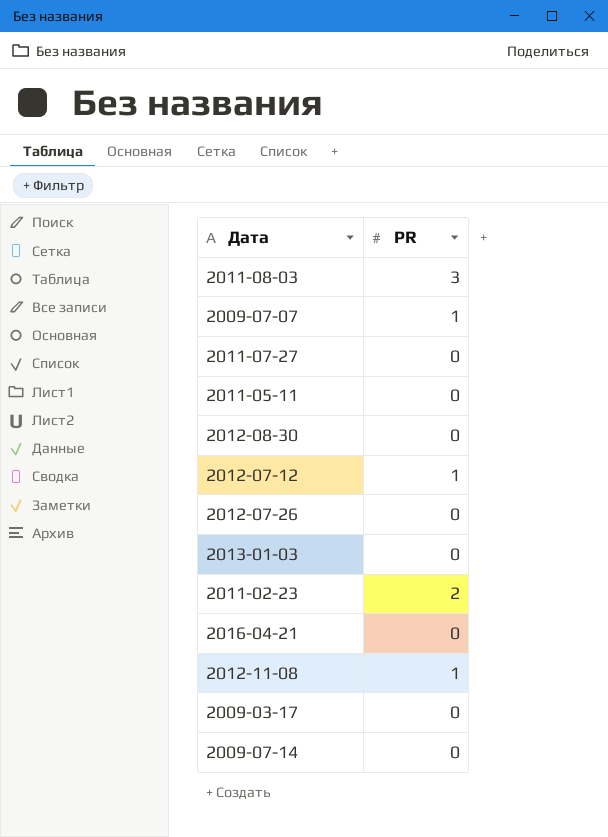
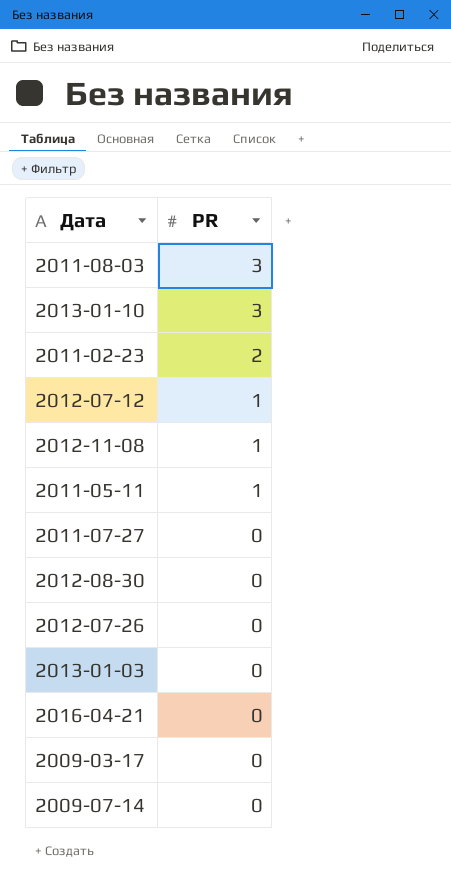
row order: none -> PR descending
row 2009-07-07: 1 -> none
row 2013-01-10: none -> 3
2011-05-11 | PR: 0 -> 1

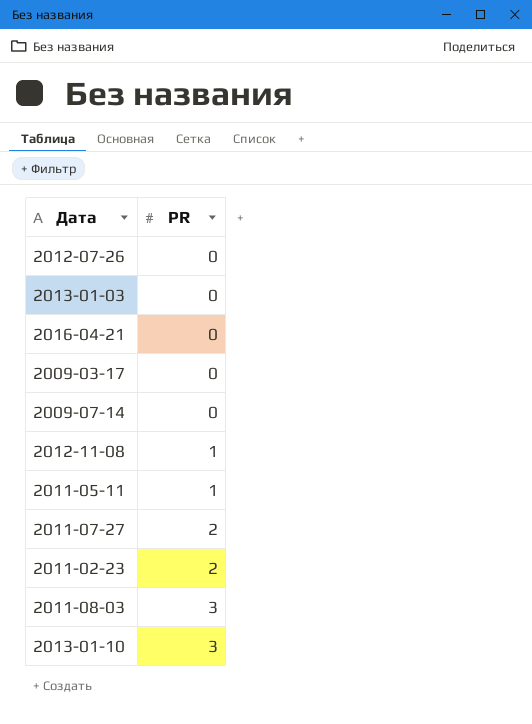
row order: PR descending -> PR ascending
row 2012-07-12: 1 -> none
row 2012-08-30: 0 -> none
2011-07-27 | PR: 0 -> 2

